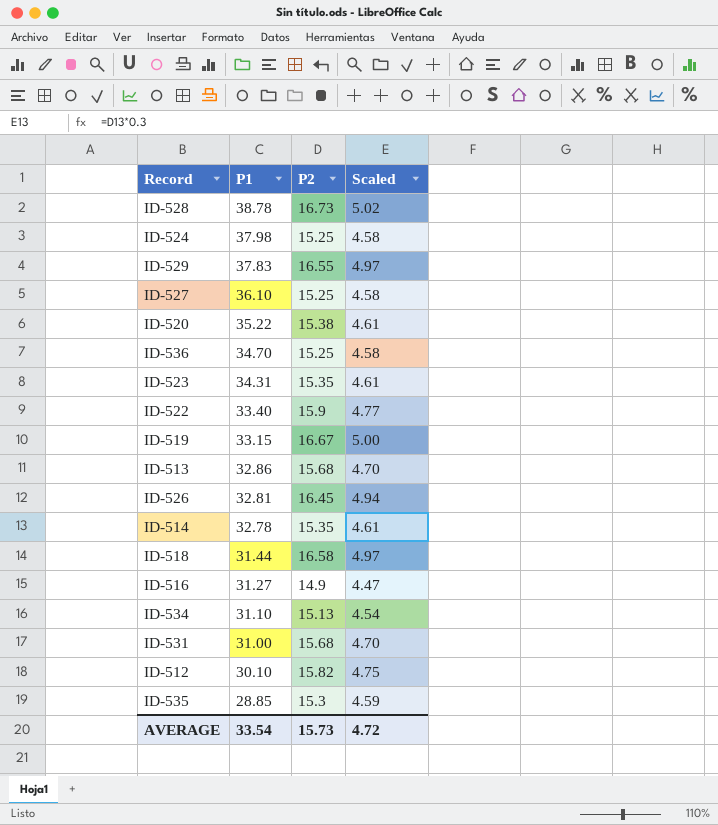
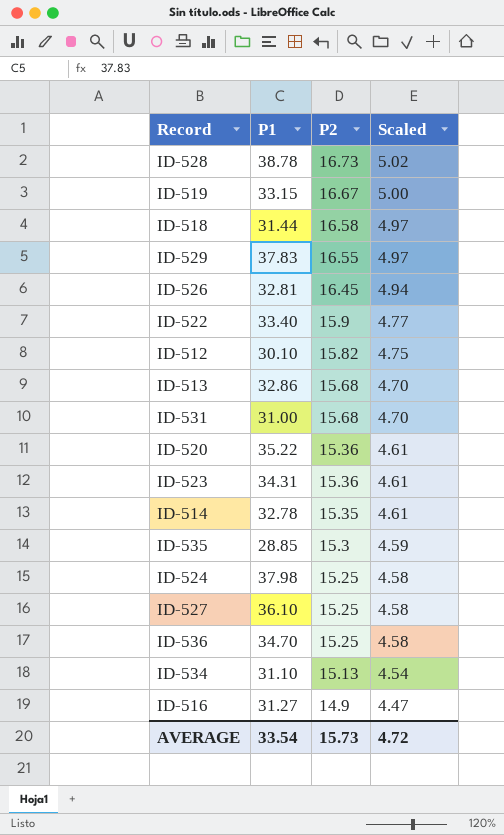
row order: P1 descending -> P2 descending
ID-520 | P2: 15.38 -> 15.36
ID-523 | P2: 15.35 -> 15.36

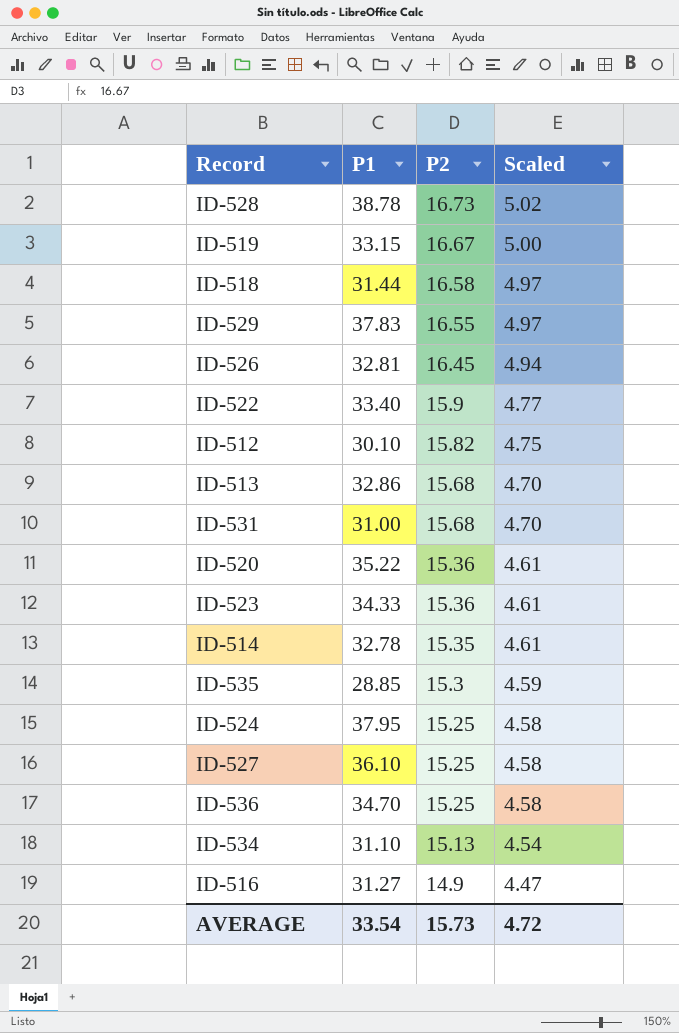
ID-523 | P1: 34.31 -> 34.33
ID-524 | P1: 37.98 -> 37.95

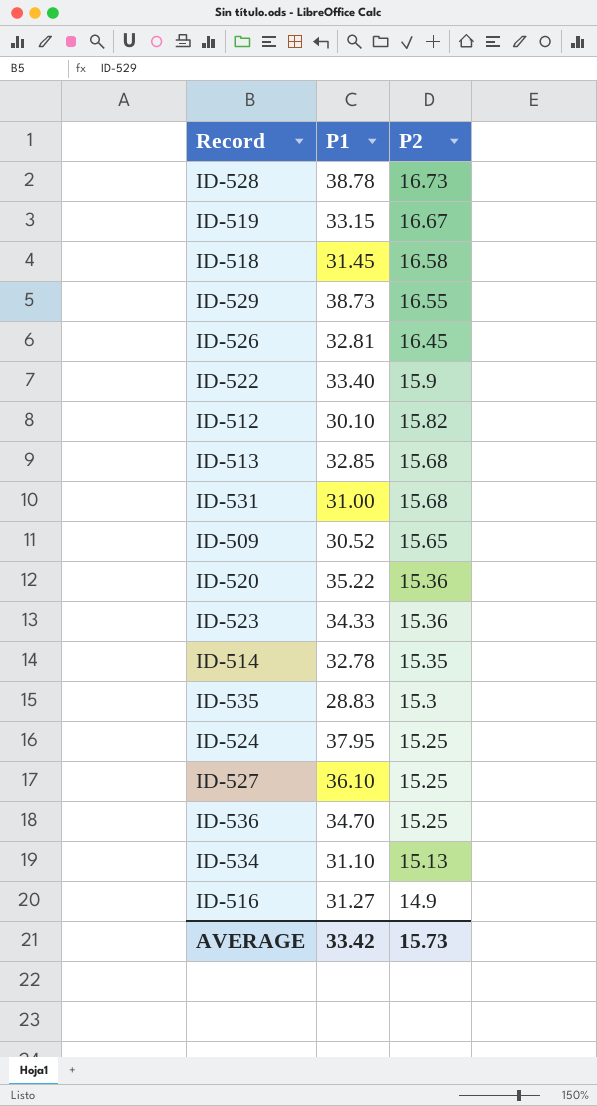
column Scaled | formula: [P2] * 0.3 -> none
ID-518 | P1: 31.44 -> 31.45
ID-529 | P1: 37.83 -> 38.73
ID-513 | P1: 32.86 -> 32.85
row ID-509: none -> 30.52 | 15.65
ID-535 | P1: 28.85 -> 28.83
AVERAGE | P1: 33.54 -> 33.42

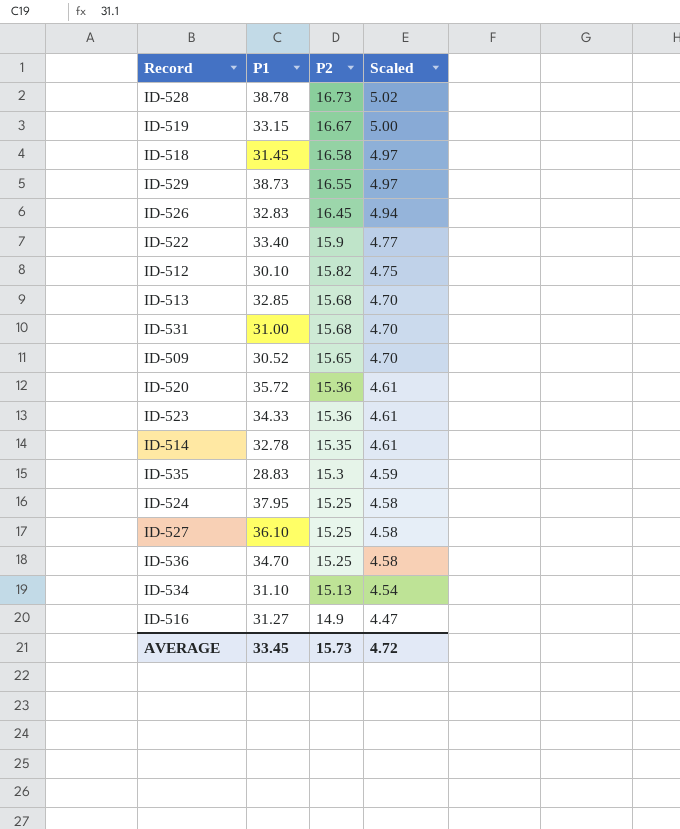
column Scaled | formula: none -> [P2] * 0.3
ID-526 | P1: 32.81 -> 32.83
ID-520 | P1: 35.22 -> 35.72
AVERAGE | P1: 33.42 -> 33.45

